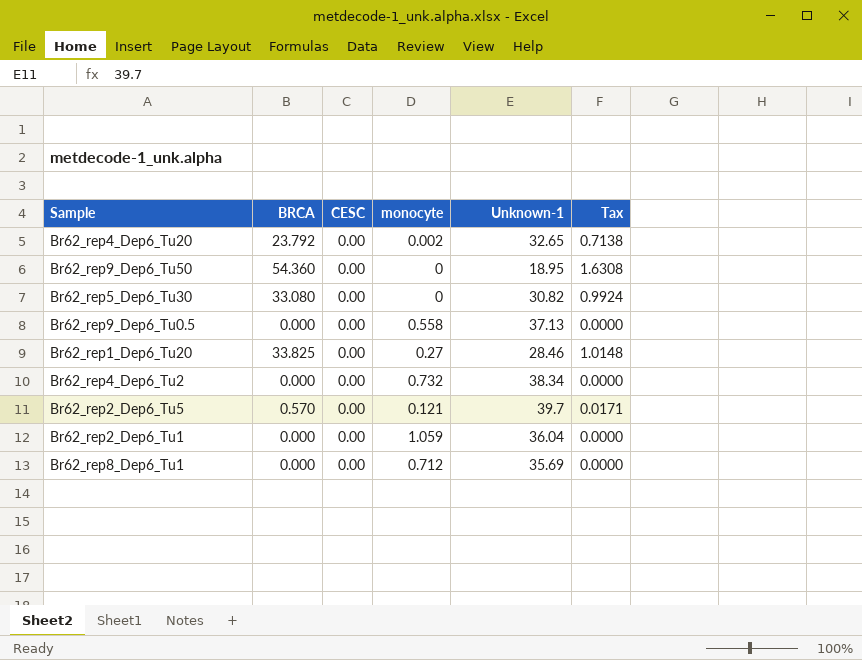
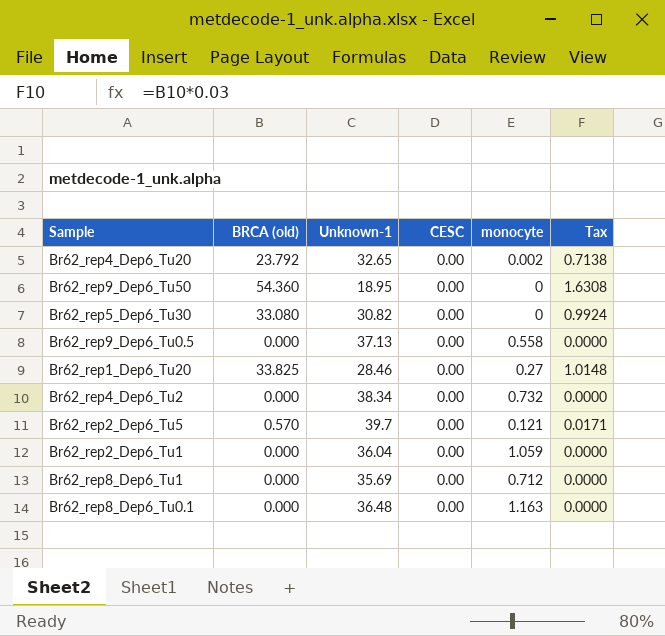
column name: BRCA -> BRCA (old)
column Unknown-1 | position: 5 -> 3
row Br62_rep8_Dep6_Tu0.1: none -> 0.000 | 36.48 | 0.00 | 1.163 | 0.0000

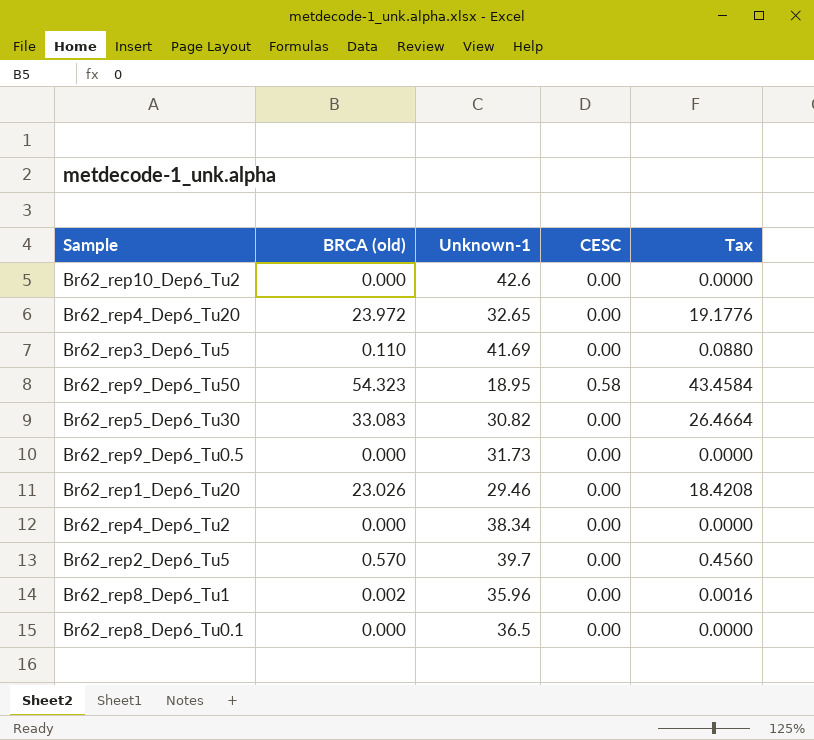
column monocyte | position: 5 -> none
column Tax | formula: [BRCA (old)] * 0.03 -> [BRCA (old)] * 0.8
row Br62_rep2_Dep6_Tu1: 0.000 | 36.04 | 0.00 | 1.059 | 0.0000 -> none
row Br62_rep10_Dep6_Tu2: none -> 0.000 | 42.6 | 0.00 | 0.0000
Br62_rep4_Dep6_Tu20 | BRCA (old): 23.792 -> 23.972
row Br62_rep3_Dep6_Tu5: none -> 0.110 | 41.69 | 0.00 | 0.0880
Br62_rep9_Dep6_Tu50 | BRCA (old): 54.360 -> 54.323
Br62_rep9_Dep6_Tu50 | CESC: 0.00 -> 0.58
Br62_rep5_Dep6_Tu30 | BRCA (old): 33.080 -> 33.083
Br62_rep9_Dep6_Tu0.5 | Unknown-1: 37.13 -> 31.73
Br62_rep1_Dep6_Tu20 | BRCA (old): 33.825 -> 23.026
Br62_rep1_Dep6_Tu20 | Unknown-1: 28.46 -> 29.46
Br62_rep8_Dep6_Tu1 | BRCA (old): 0.000 -> 0.002
Br62_rep8_Dep6_Tu1 | Unknown-1: 35.69 -> 35.96
Br62_rep8_Dep6_Tu0.1 | Unknown-1: 36.48 -> 36.5

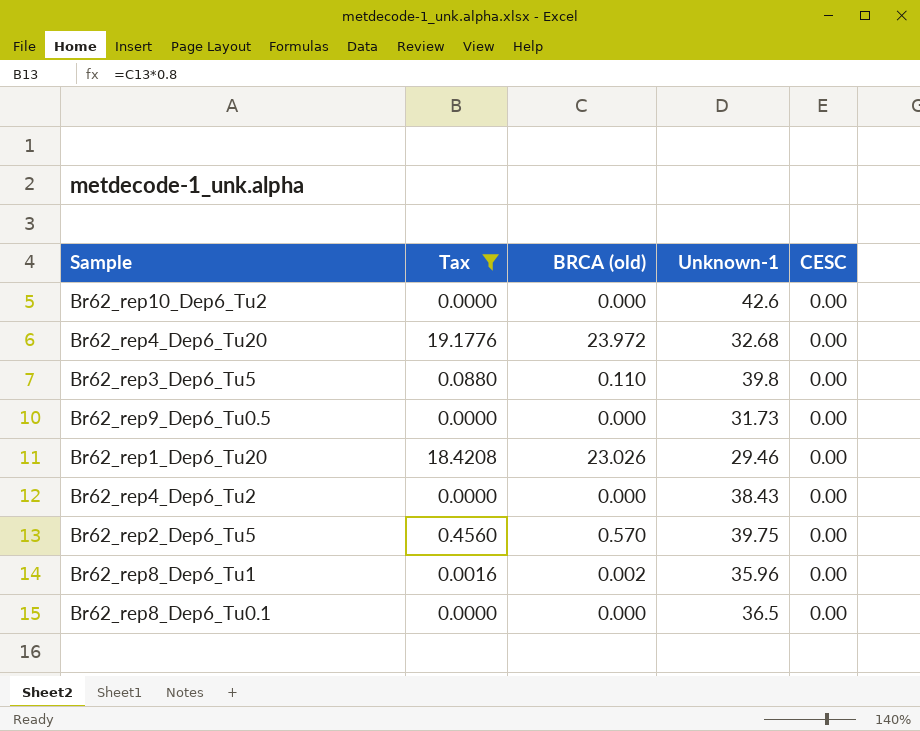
filter: none -> Tax <= 19.1776
column Tax | position: 5 -> 2
Br62_rep4_Dep6_Tu20 | Unknown-1: 32.65 -> 32.68
Br62_rep3_Dep6_Tu5 | Unknown-1: 41.69 -> 39.8
Br62_rep4_Dep6_Tu2 | Unknown-1: 38.34 -> 38.43
Br62_rep2_Dep6_Tu5 | Unknown-1: 39.7 -> 39.75

